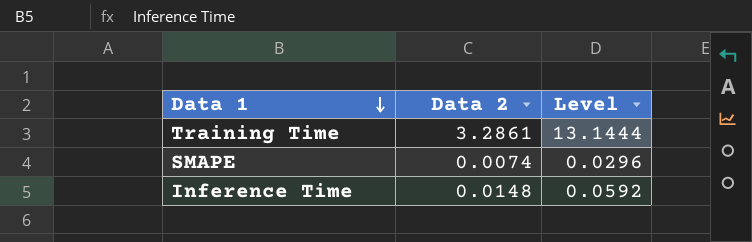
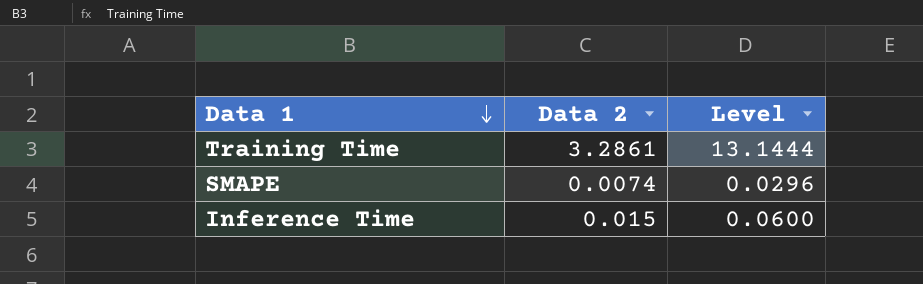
Inference Time | Data 2: 0.0148 -> 0.015
Inference Time | Level: 0.0592 -> 0.0600

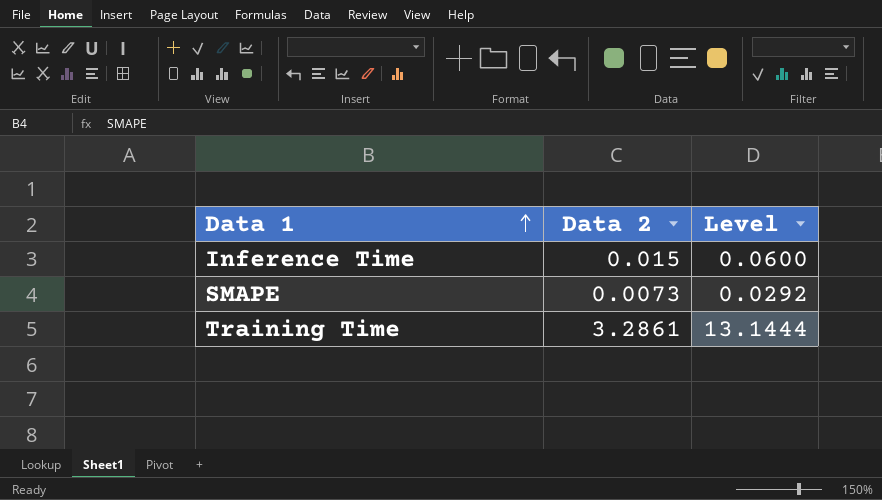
row order: Data 1 descending -> Data 1 ascending
SMAPE | Data 2: 0.0074 -> 0.0073
SMAPE | Level: 0.0296 -> 0.0292

